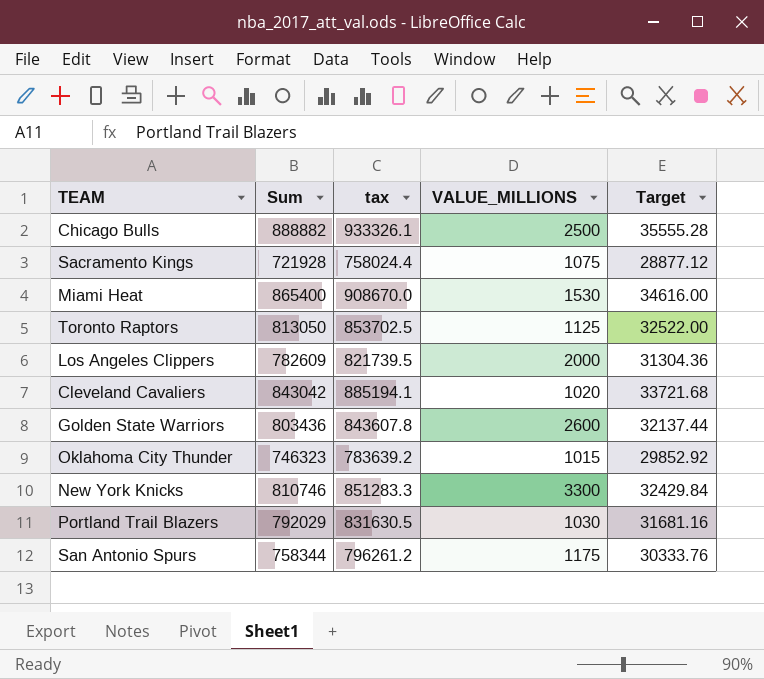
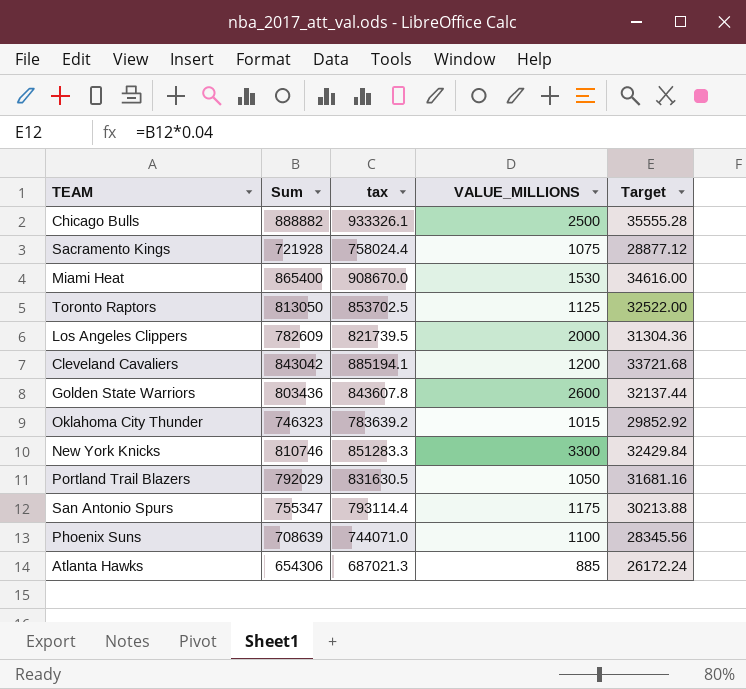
Cleveland Cavaliers | VALUE_MILLIONS: 1020 -> 1200
Portland Trail Blazers | VALUE_MILLIONS: 1030 -> 1050
San Antonio Spurs | Sum: 758344 -> 755347
San Antonio Spurs | tax: 796261.2 -> 793114.4
San Antonio Spurs | Target: 30333.76 -> 30213.88
row Phoenix Suns: none -> 708639 | 744071.0 | 1100 | 28345.56
row Atlanta Hawks: none -> 654306 | 687021.3 | 885 | 26172.24

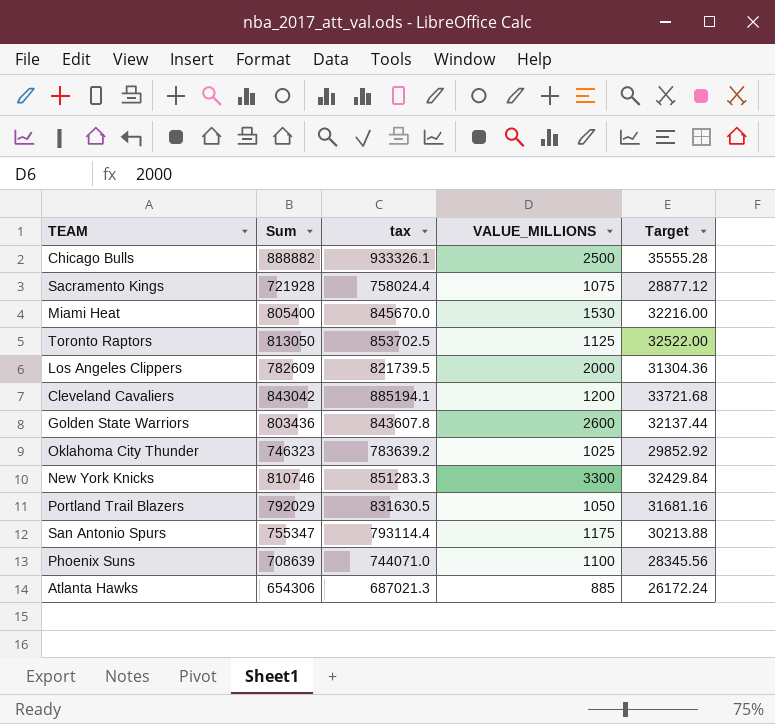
Miami Heat | Sum: 865400 -> 805400
Miami Heat | tax: 908670.0 -> 845670.0
Miami Heat | Target: 34616.00 -> 32216.00
Oklahoma City Thunder | VALUE_MILLIONS: 1015 -> 1025

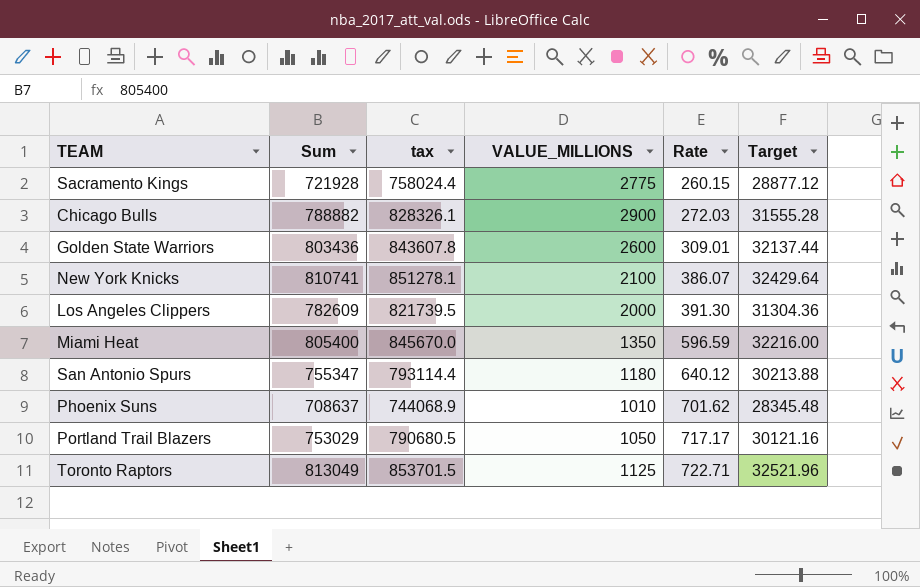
row order: none -> Rate ascending
column Rate | formula: none -> [Sum] / [VALUE_MILLIONS]
row Cleveland Cavaliers: 843042 | 885194.1 | 1200 | 33721.68 -> none
row Oklahoma City Thunder: 746323 | 783639.2 | 1025 | 29852.92 -> none
row Atlanta Hawks: 654306 | 687021.3 | 885 | 26172.24 -> none
Sacramento Kings | VALUE_MILLIONS: 1075 -> 2775
Chicago Bulls | Sum: 888882 -> 788882
Chicago Bulls | tax: 933326.1 -> 828326.1
Chicago Bulls | VALUE_MILLIONS: 2500 -> 2900
Chicago Bulls | Target: 35555.28 -> 31555.28
New York Knicks | Sum: 810746 -> 810741
New York Knicks | tax: 851283.3 -> 851278.1
New York Knicks | VALUE_MILLIONS: 3300 -> 2100
New York Knicks | Target: 32429.84 -> 32429.64
Miami Heat | VALUE_MILLIONS: 1530 -> 1350
San Antonio Spurs | VALUE_MILLIONS: 1175 -> 1180
Phoenix Suns | Sum: 708639 -> 708637
Phoenix Suns | tax: 744071.0 -> 744068.9
Phoenix Suns | VALUE_MILLIONS: 1100 -> 1010
Phoenix Suns | Target: 28345.56 -> 28345.48
Portland Trail Blazers | Sum: 792029 -> 753029
Portland Trail Blazers | tax: 831630.5 -> 790680.5
Portland Trail Blazers | Target: 31681.16 -> 30121.16
Toronto Raptors | Sum: 813050 -> 813049
Toronto Raptors | tax: 853702.5 -> 853701.5
Toronto Raptors | Target: 32522.00 -> 32521.96

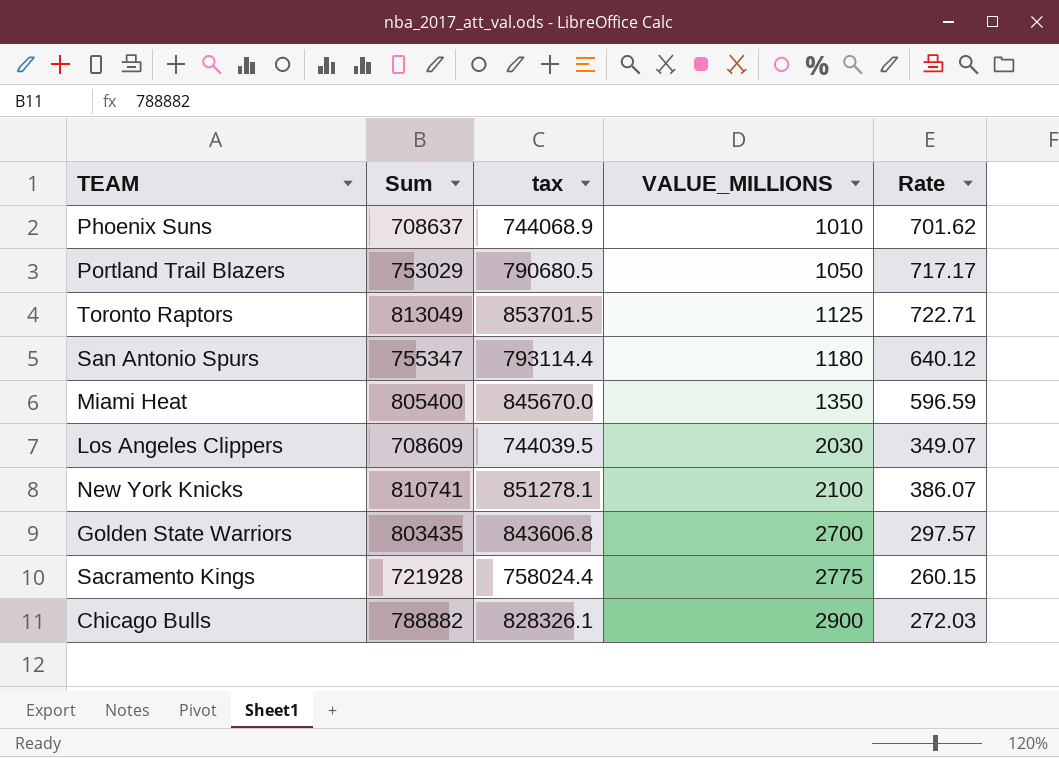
row order: Rate ascending -> VALUE_MILLIONS ascending
column Target | formula: [Sum] * 0.04 -> none
Los Angeles Clippers | Sum: 782609 -> 708609
Los Angeles Clippers | tax: 821739.5 -> 744039.5
Los Angeles Clippers | VALUE_MILLIONS: 2000 -> 2030
Los Angeles Clippers | Rate: 391.30 -> 349.07
Golden State Warriors | Sum: 803436 -> 803435
Golden State Warriors | tax: 843607.8 -> 843606.8
Golden State Warriors | VALUE_MILLIONS: 2600 -> 2700
Golden State Warriors | Rate: 309.01 -> 297.57

